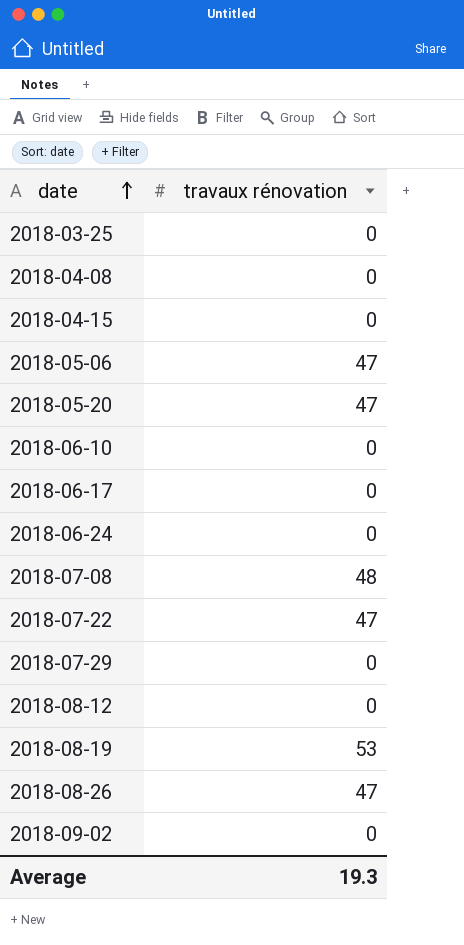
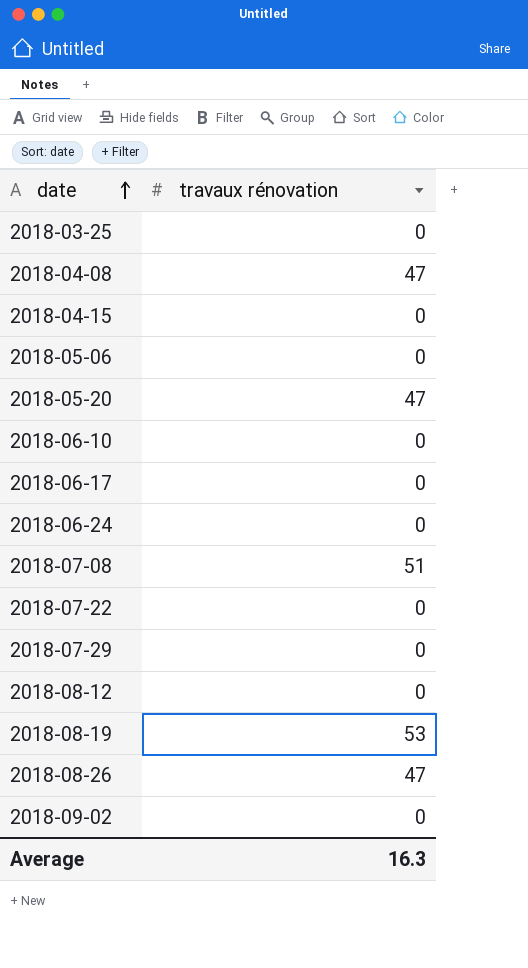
2018-04-08 | travaux rénovation: 0 -> 47
2018-05-06 | travaux rénovation: 47 -> 0
2018-07-08 | travaux rénovation: 48 -> 51
2018-07-22 | travaux rénovation: 47 -> 0
Average | travaux rénovation: 19.3 -> 16.3

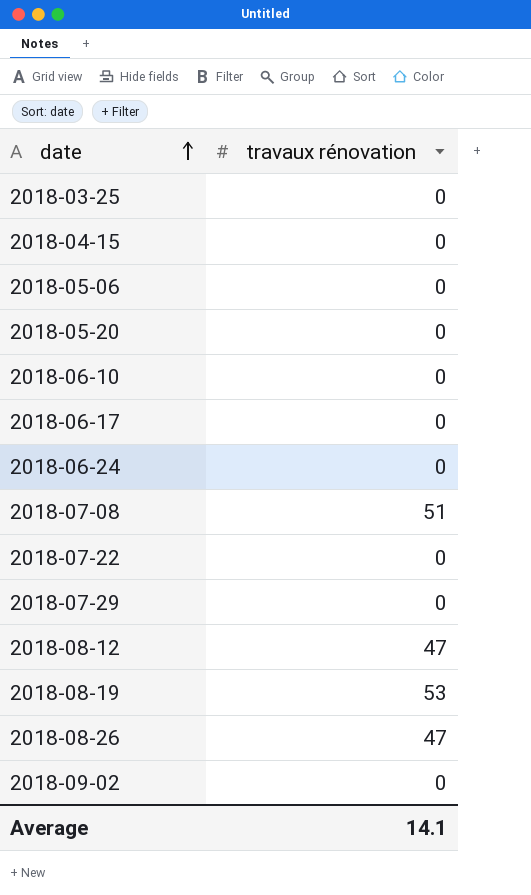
row 2018-04-08: 47 -> none
2018-05-20 | travaux rénovation: 47 -> 0
2018-08-12 | travaux rénovation: 0 -> 47
Average | travaux rénovation: 16.3 -> 14.1

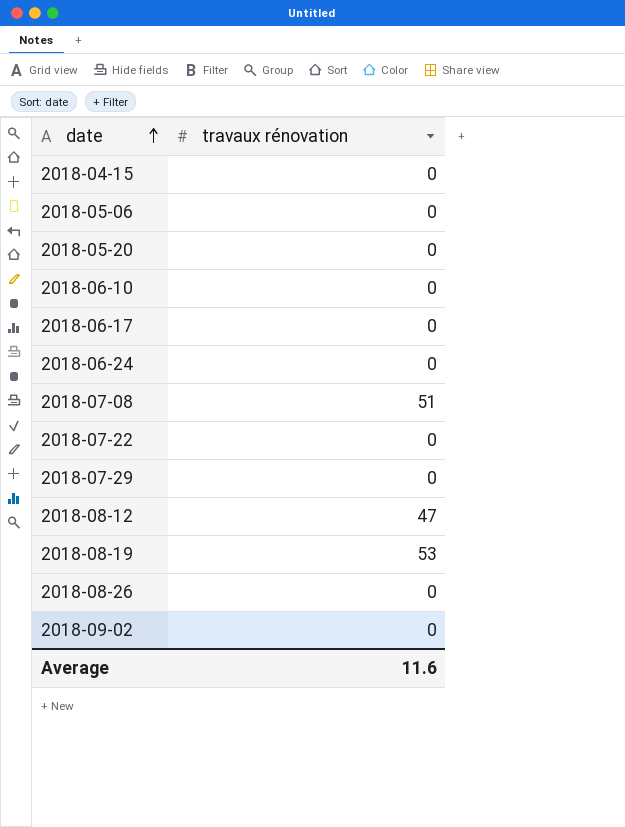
row 2018-03-25: 0 -> none
2018-08-26 | travaux rénovation: 47 -> 0
Average | travaux rénovation: 14.1 -> 11.6

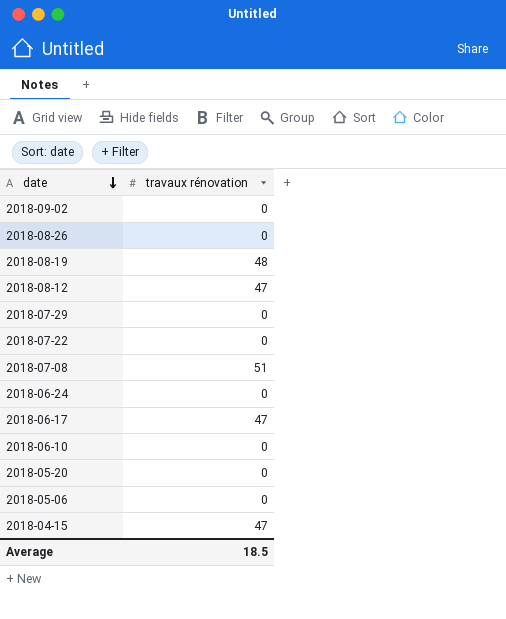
row order: date ascending -> date descending
2018-08-19 | travaux rénovation: 53 -> 48
2018-06-17 | travaux rénovation: 0 -> 47
2018-04-15 | travaux rénovation: 0 -> 47
Average | travaux rénovation: 11.6 -> 18.5

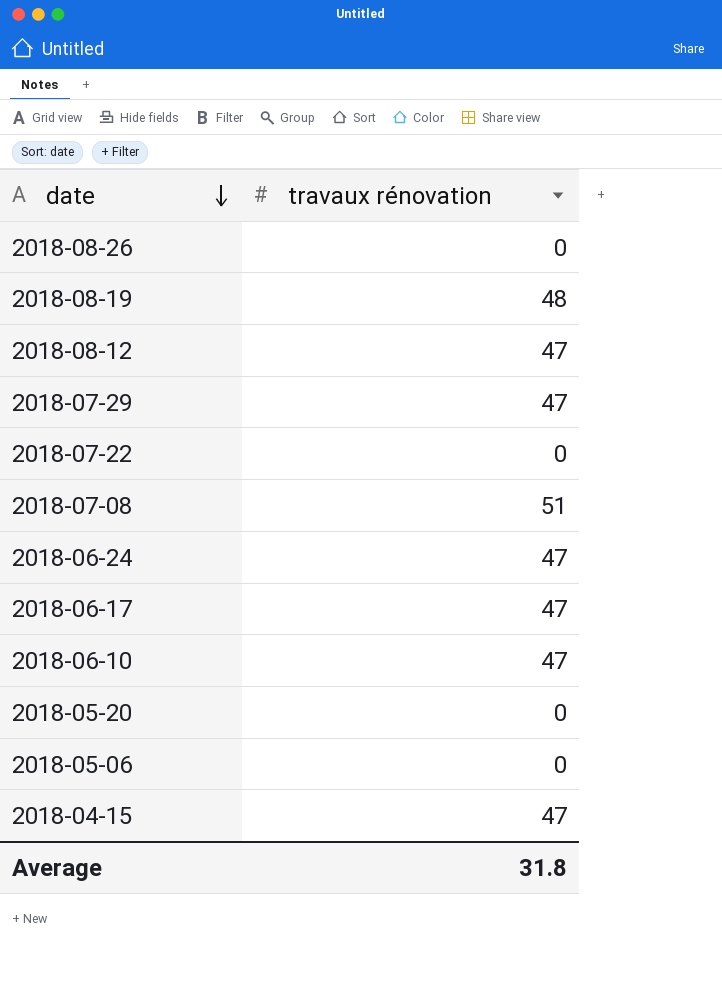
row 2018-09-02: 0 -> none
2018-07-29 | travaux rénovation: 0 -> 47
2018-06-24 | travaux rénovation: 0 -> 47
2018-06-10 | travaux rénovation: 0 -> 47
Average | travaux rénovation: 18.5 -> 31.8

